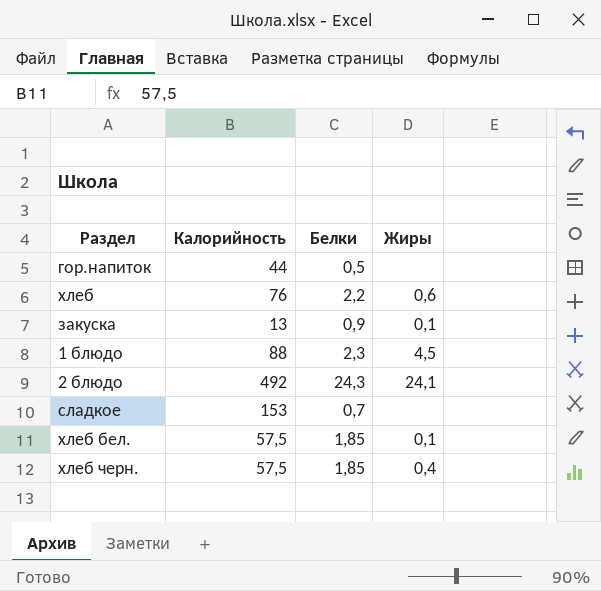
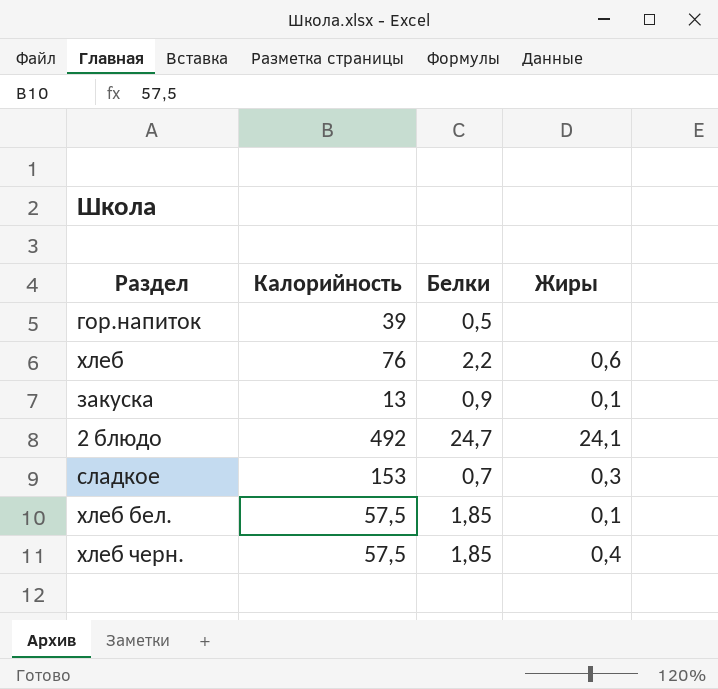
row 1 блюдо: 88 | 2,3 | 4,5 -> none
гор.напиток | Калорийность: 44 -> 39
2 блюдо | Белки: 24,3 -> 24,7
сладкое | Жиры: none -> 0,3

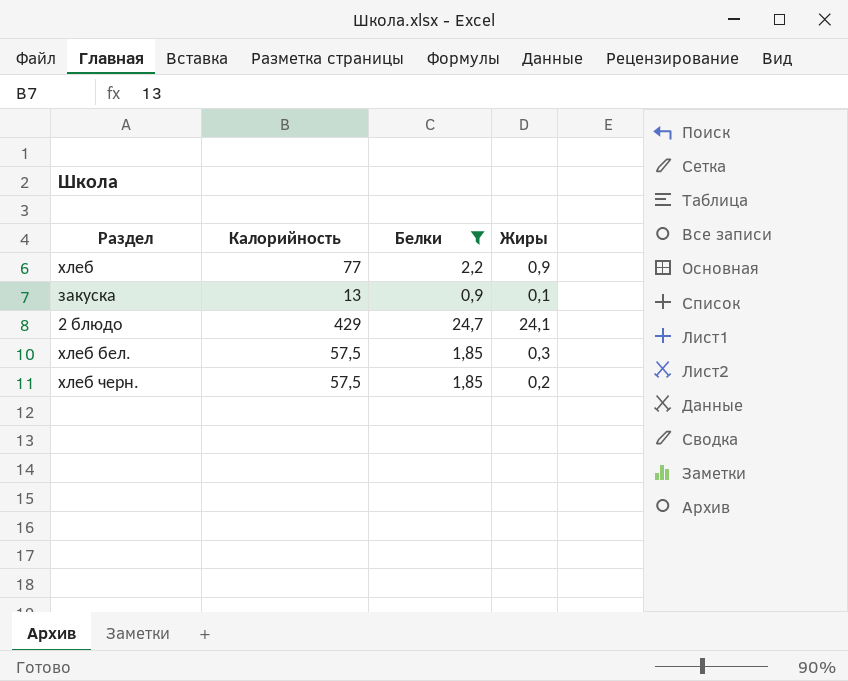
filter: none -> Белки >= 0,9
хлеб | Калорийность: 76 -> 77
хлеб | Жиры: 0,6 -> 0,9
2 блюдо | Калорийность: 492 -> 429
хлеб бел. | Жиры: 0,1 -> 0,3
хлеб черн. | Жиры: 0,4 -> 0,2

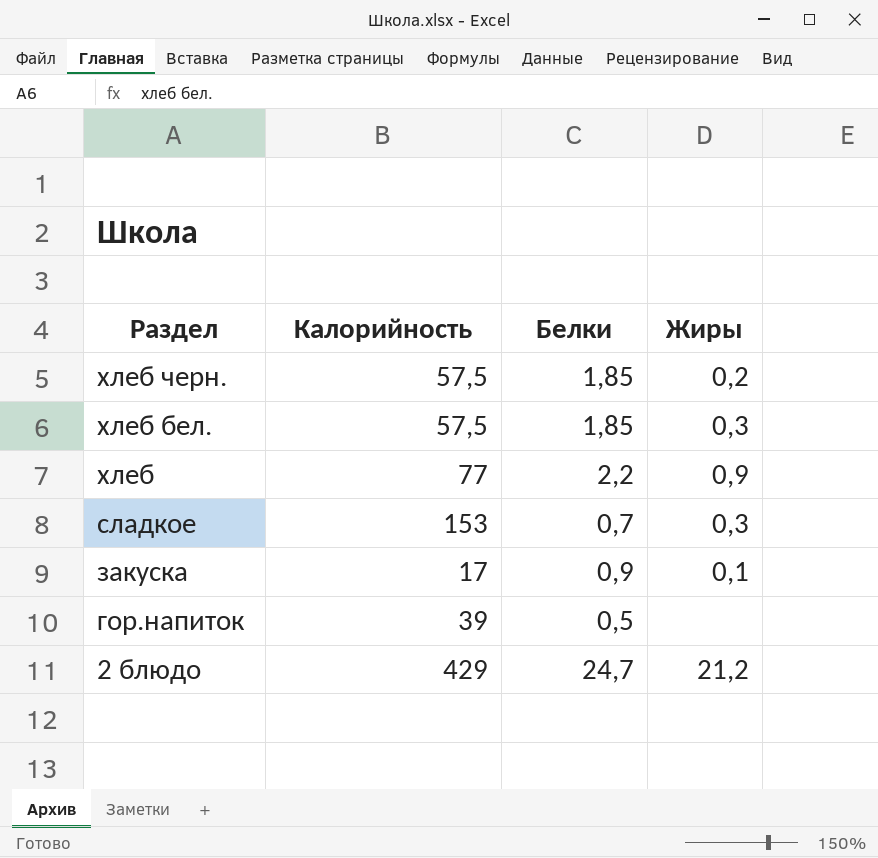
filter: Белки >= 0,9 -> none
row order: none -> Раздел descending
закуска | Калорийность: 13 -> 17
2 блюдо | Жиры: 24,1 -> 21,2

